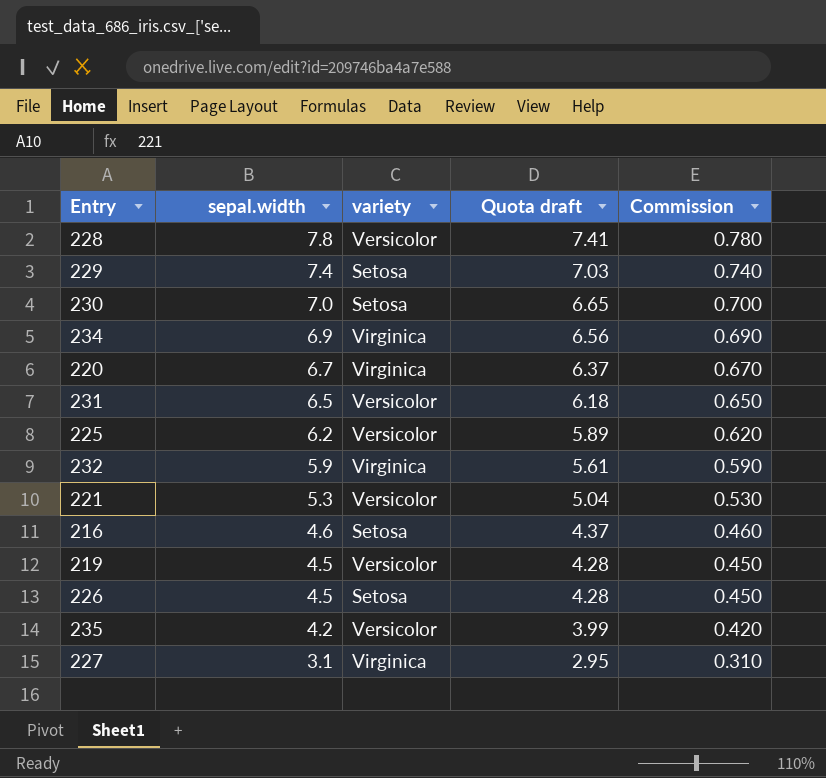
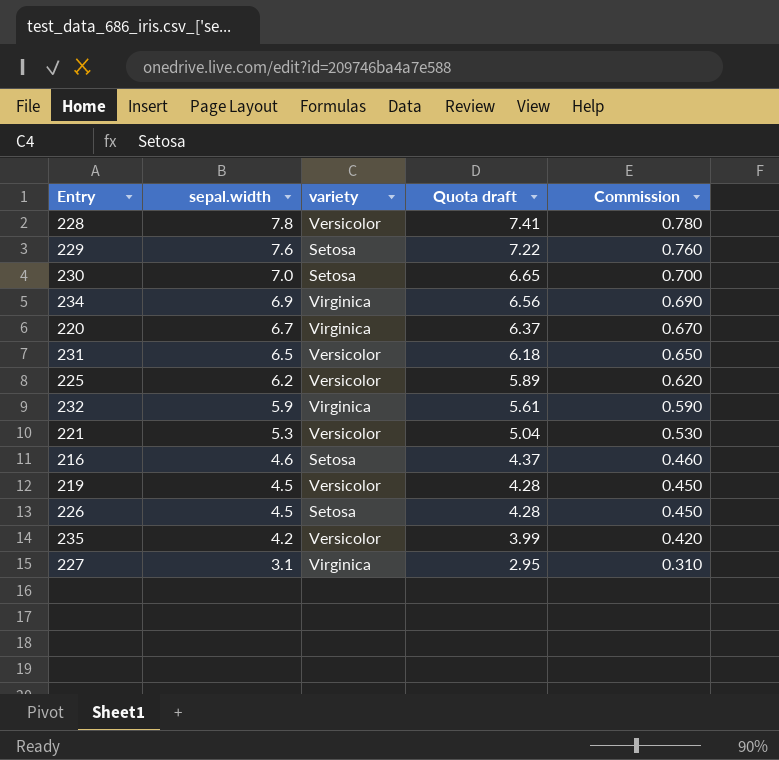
229 | sepal.width: 7.4 -> 7.6
229 | Quota draft: 7.03 -> 7.22
229 | Commission: 0.740 -> 0.760

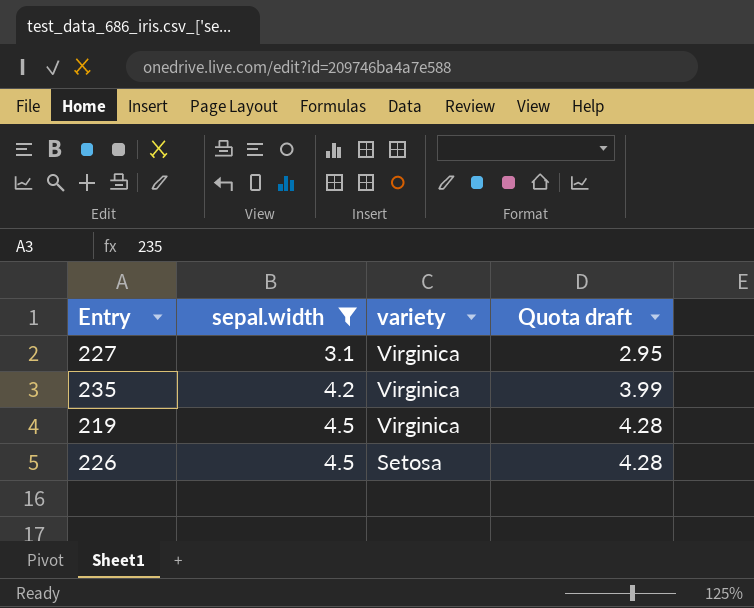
filter: none -> sepal.width <= 4.5
row order: sepal.width descending -> sepal.width ascending
column Commission | formula: [sepal.width] * 0.1 -> none
235 | variety: Versicolor -> Virginica
219 | variety: Versicolor -> Virginica

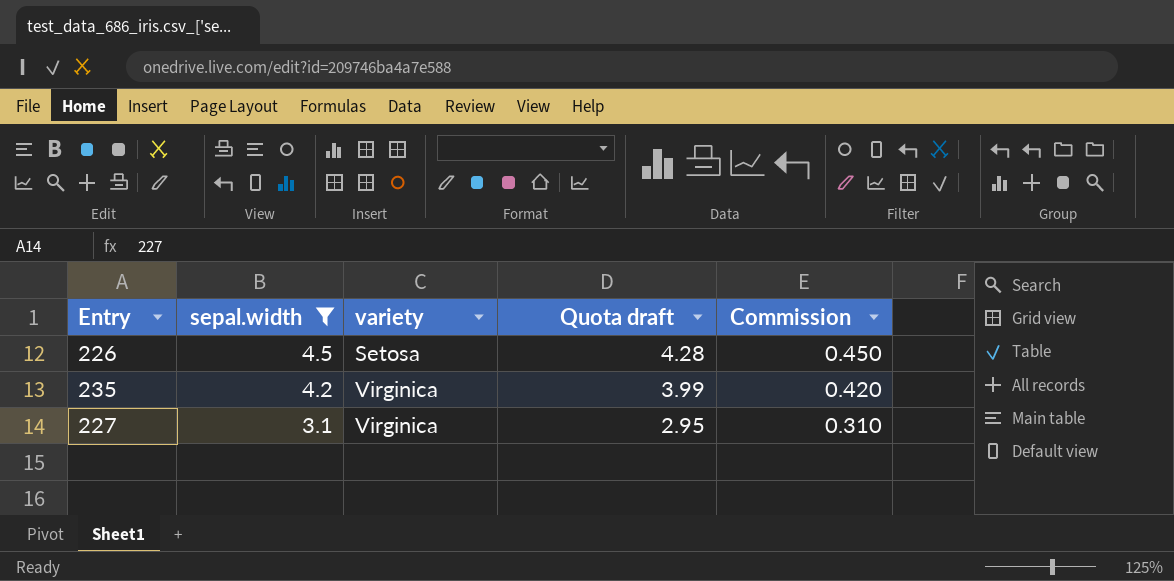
row order: sepal.width ascending -> sepal.width descending
column Commission | formula: none -> [sepal.width] * 0.1
row 219: 4.5 | Virginica | 4.28 -> none

